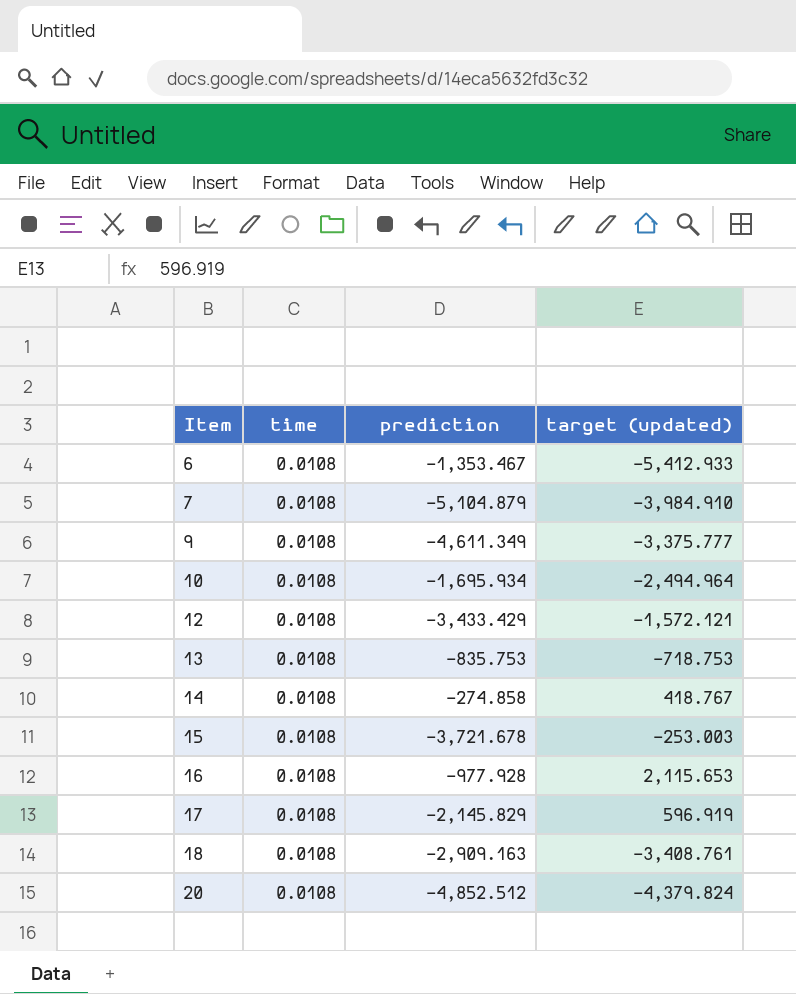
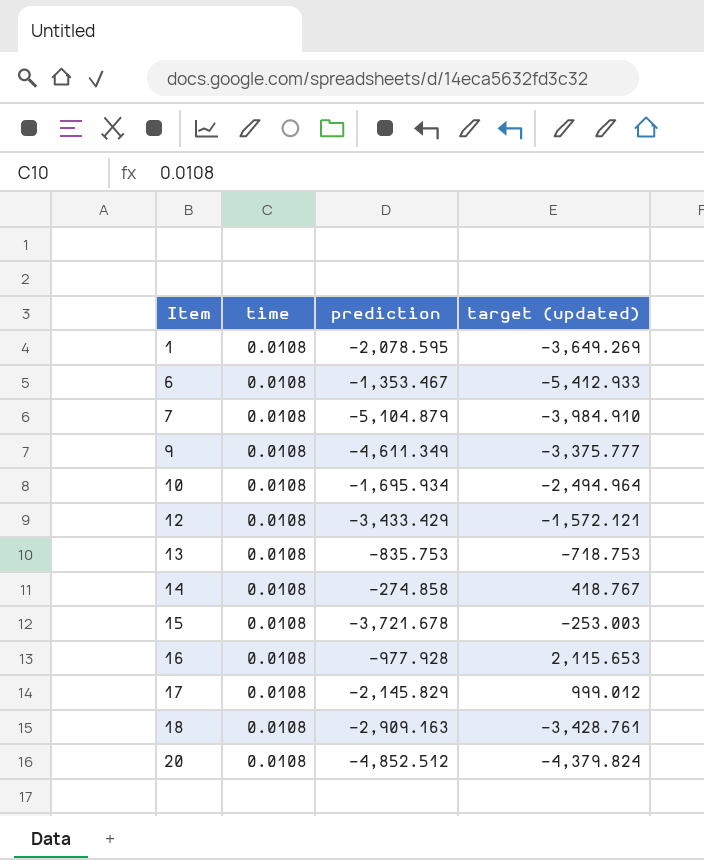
row 1: none -> 0.0108 | -2,078.595 | -3,649.269
17 | target (updated): 596.919 -> 999.012
18 | target (updated): -3,408.761 -> -3,428.761

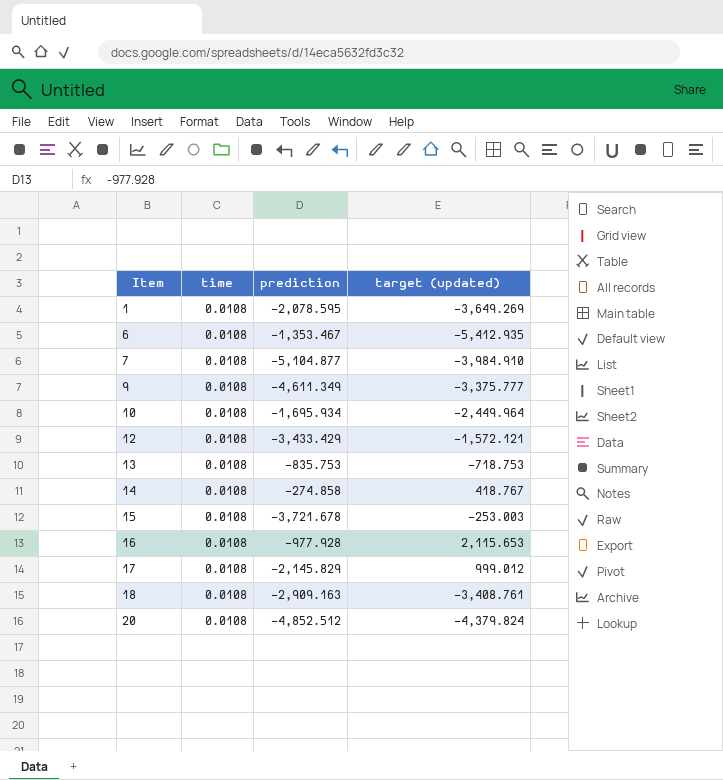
6 | target (updated): -5,412.933 -> -5,412.935
7 | prediction: -5,104.879 -> -5,104.877
10 | target (updated): -2,494.964 -> -2,449.964
18 | target (updated): -3,428.761 -> -3,408.761

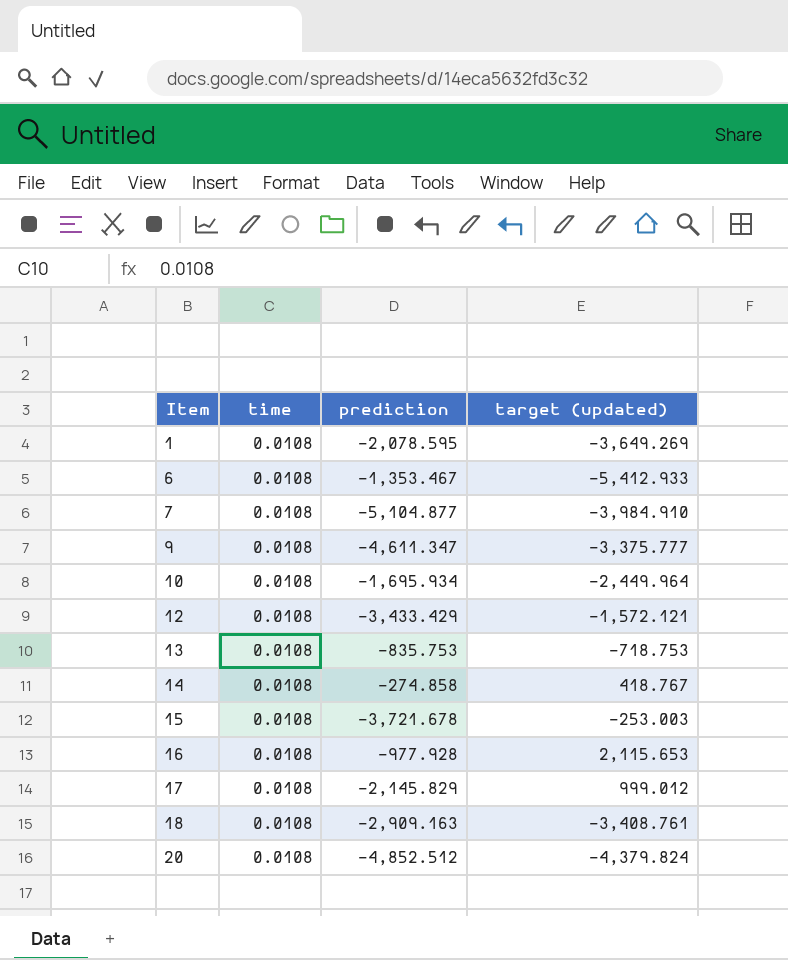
6 | target (updated): -5,412.935 -> -5,412.933
9 | prediction: -4,611.349 -> -4,611.347

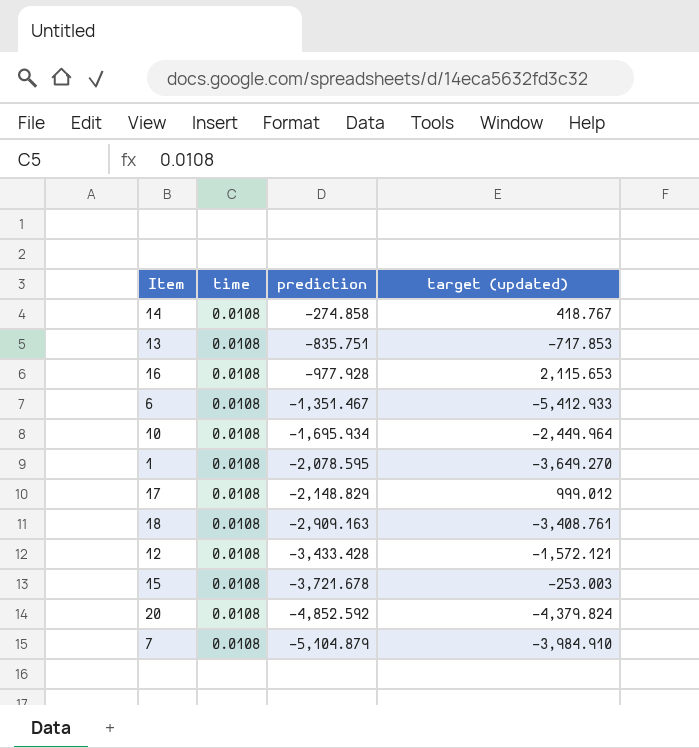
row order: Item ascending -> prediction descending
row 9: 0.0108 | -4,611.347 | -3,375.777 -> none
13 | prediction: -835.753 -> -835.751
13 | target (updated): -718.753 -> -717.853
6 | prediction: -1,353.467 -> -1,351.467
1 | target (updated): -3,649.269 -> -3,649.270
17 | prediction: -2,145.829 -> -2,148.829
12 | prediction: -3,433.429 -> -3,433.428
20 | prediction: -4,852.512 -> -4,852.592
7 | prediction: -5,104.877 -> -5,104.879

